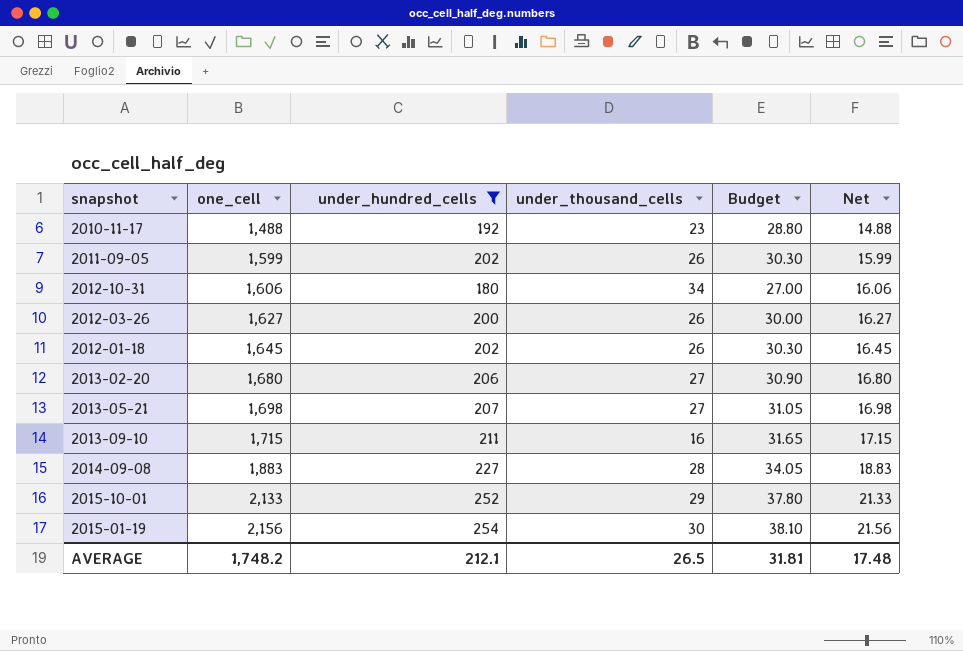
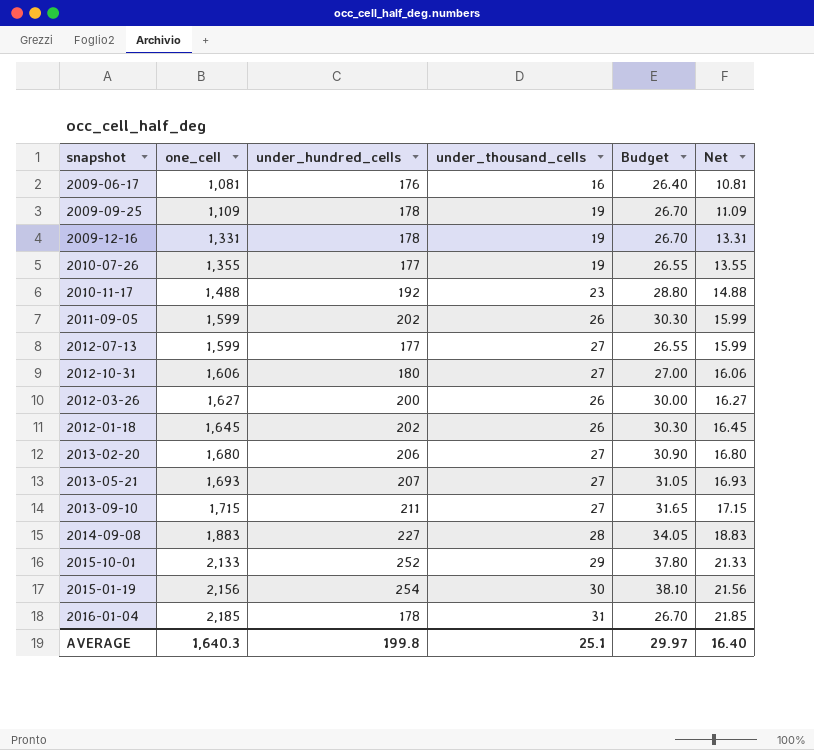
filter: under_hundred_cells >= 180 -> none
2012-10-31 | under_thousand_cells: 34 -> 27
2013-05-21 | one_cell: 1,698 -> 1,693
2013-05-21 | Net: 16.98 -> 16.93
2013-09-10 | under_thousand_cells: 16 -> 27
AVERAGE | one_cell: 1,748.2 -> 1,640.3
AVERAGE | under_hundred_cells: 212.1 -> 199.8
AVERAGE | under_thousand_cells: 26.5 -> 25.1
AVERAGE | Budget: 31.81 -> 29.97
AVERAGE | Net: 17.48 -> 16.40

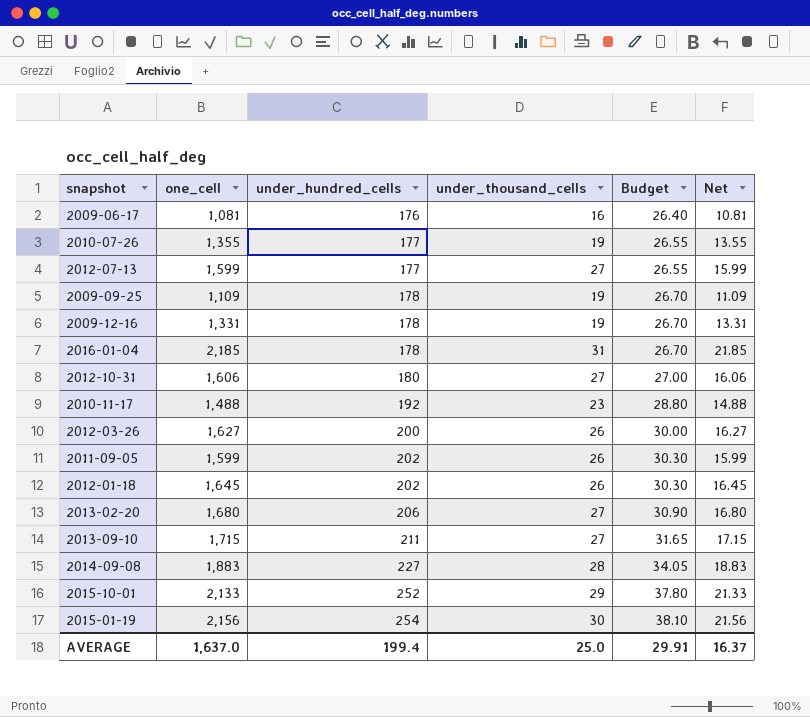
row order: one_cell ascending -> under_hundred_cells ascending
row 2013-05-21: 1,693 | 207 | 27 | 31.05 | 16.93 -> none
AVERAGE | one_cell: 1,640.3 -> 1,637.0
AVERAGE | under_hundred_cells: 199.8 -> 199.4
AVERAGE | under_thousand_cells: 25.1 -> 25.0
AVERAGE | Budget: 29.97 -> 29.91
AVERAGE | Net: 16.40 -> 16.37

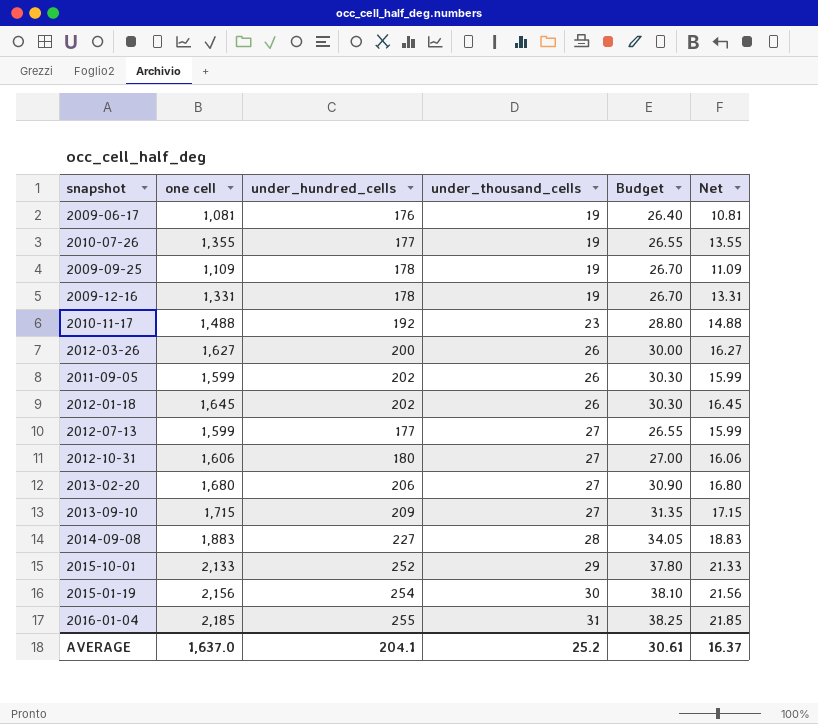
row order: under_hundred_cells ascending -> under_thousand_cells ascending
column name: one_cell -> one cell
2009-06-17 | under_thousand_cells: 16 -> 19
2013-09-10 | under_hundred_cells: 211 -> 209
2013-09-10 | Budget: 31.65 -> 31.35
2016-01-04 | under_hundred_cells: 178 -> 255
2016-01-04 | Budget: 26.70 -> 38.25
AVERAGE | under_hundred_cells: 199.4 -> 204.1
AVERAGE | under_thousand_cells: 25.0 -> 25.2
AVERAGE | Budget: 29.91 -> 30.61

